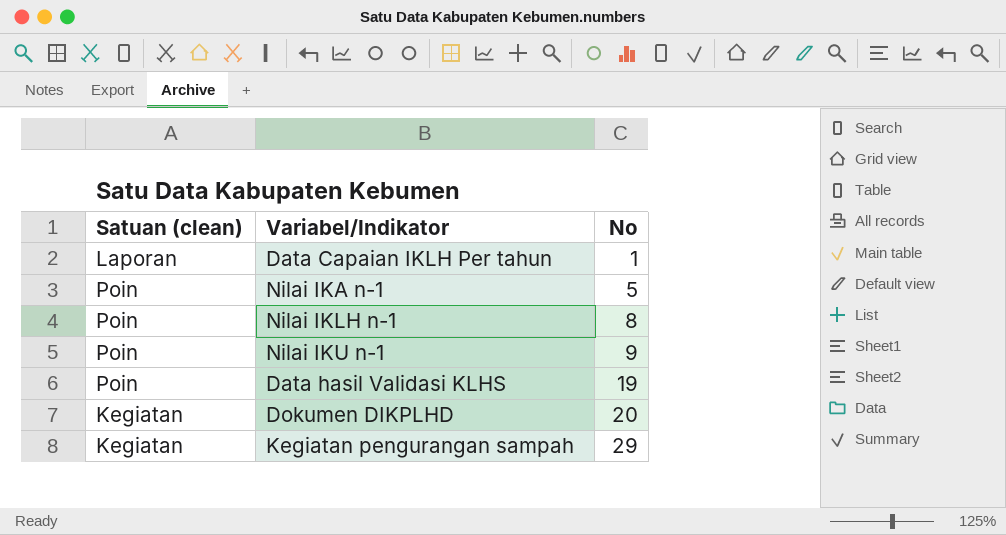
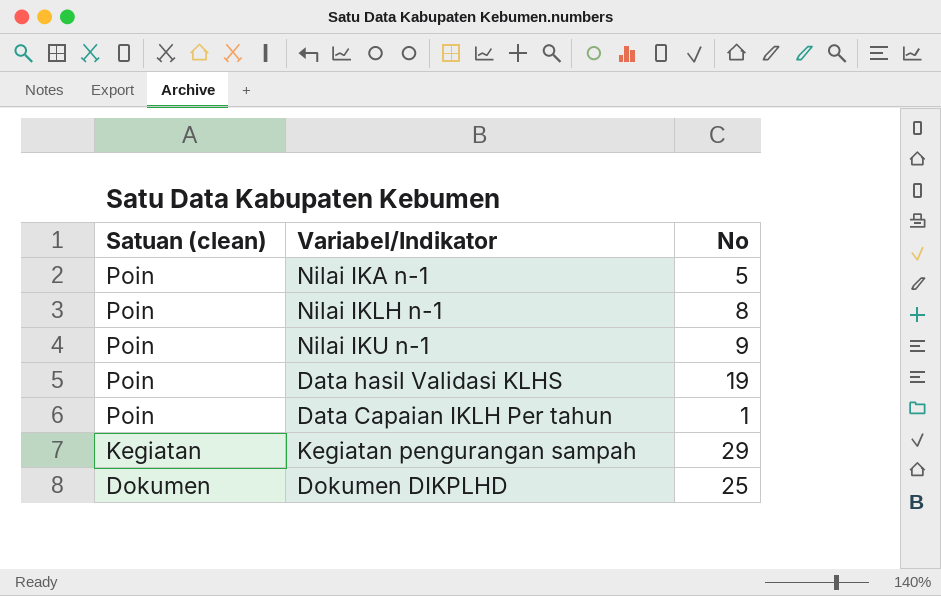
row order: No ascending -> Satuan (clean) descending
Data Capaian IKLH Per tahun | Satuan (clean): Laporan -> Poin
Dokumen DIKPLHD | Satuan (clean): Kegiatan -> Dokumen
Dokumen DIKPLHD | No: 20 -> 25

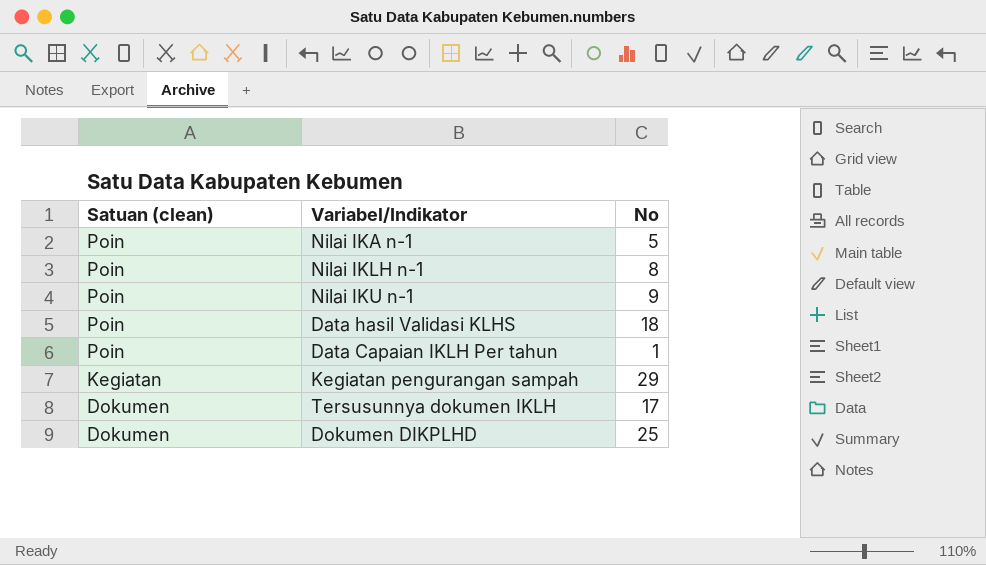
Data hasil Validasi KLHS | No: 19 -> 18
row Tersusunnya dokumen IKLH: none -> Dokumen | 17

